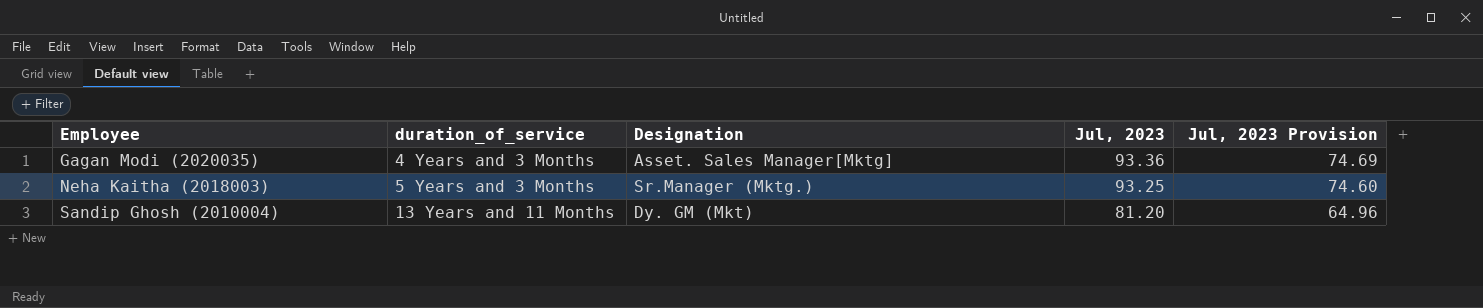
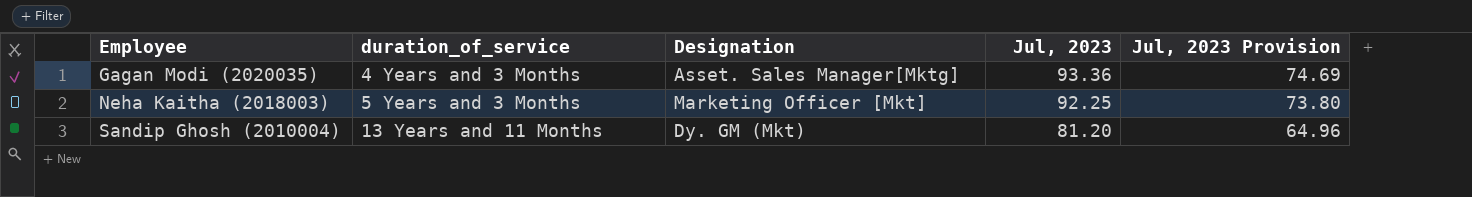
Neha Kaitha (2018003) | Designation: Sr.Manager (Mktg.) -> Marketing Officer [Mkt]
Neha Kaitha (2018003) | Jul, 2023: 93.25 -> 92.25
Neha Kaitha (2018003) | Jul, 2023 Provision: 74.60 -> 73.80

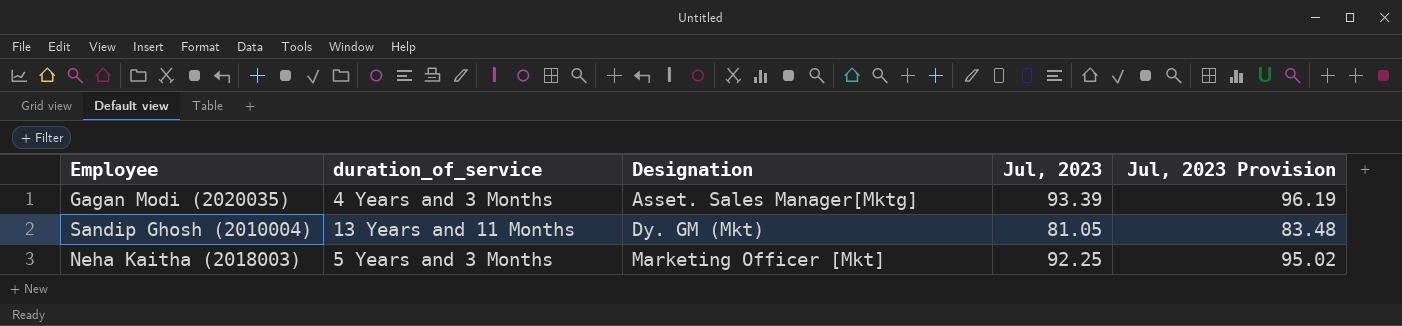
row order: Employee ascending -> Designation ascending
column Jul, 2023 Provision | formula: [Jul, 2023] * 0.8 -> [Jul, 2023] * 1.03
Gagan Modi (2020035) | Jul, 2023: 93.36 -> 93.39
Sandip Ghosh (2010004) | Jul, 2023: 81.20 -> 81.05

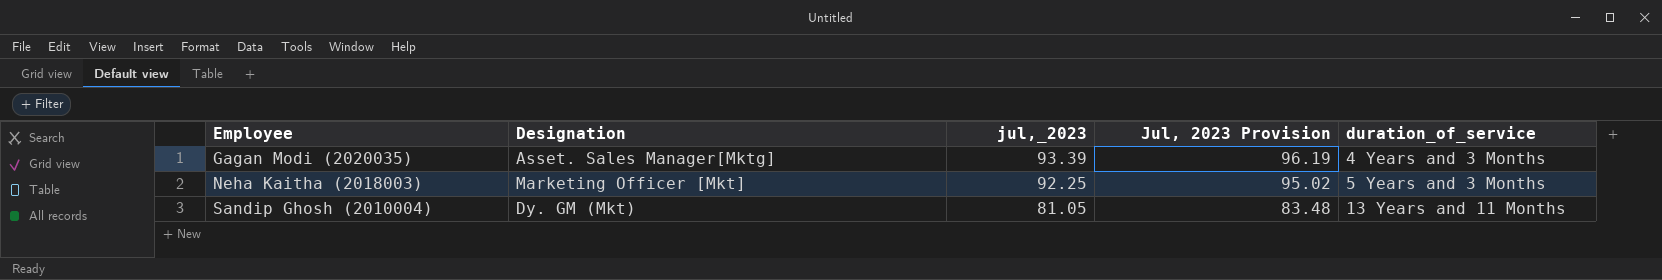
row order: Designation ascending -> Employee ascending
column name: Jul, 2023 -> jul,_2023
column duration_of_service | position: 2 -> 5

